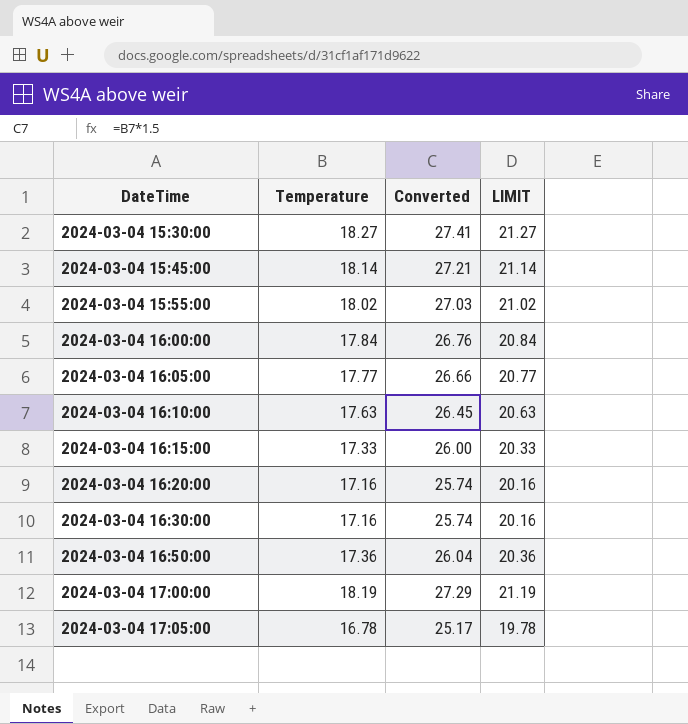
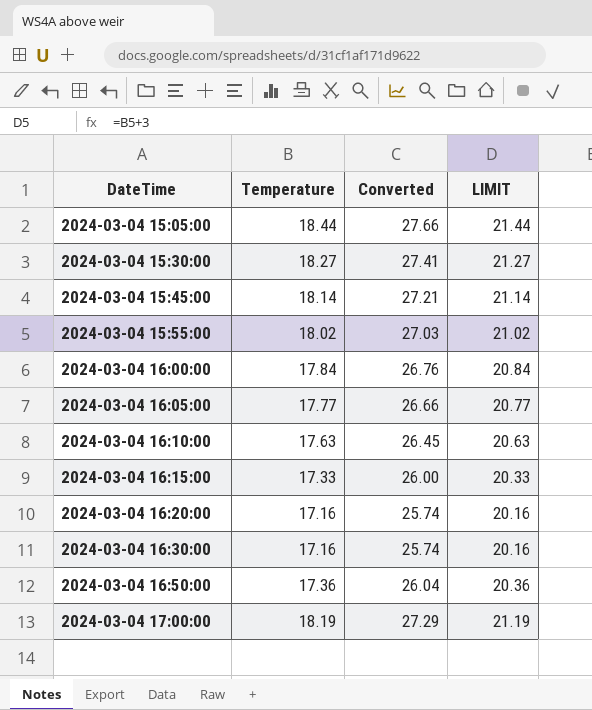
row 2024-03-04 17:05:00: 16.78 | 25.17 | 19.78 -> none
row 2024-03-04 15:05:00: none -> 18.44 | 27.66 | 21.44

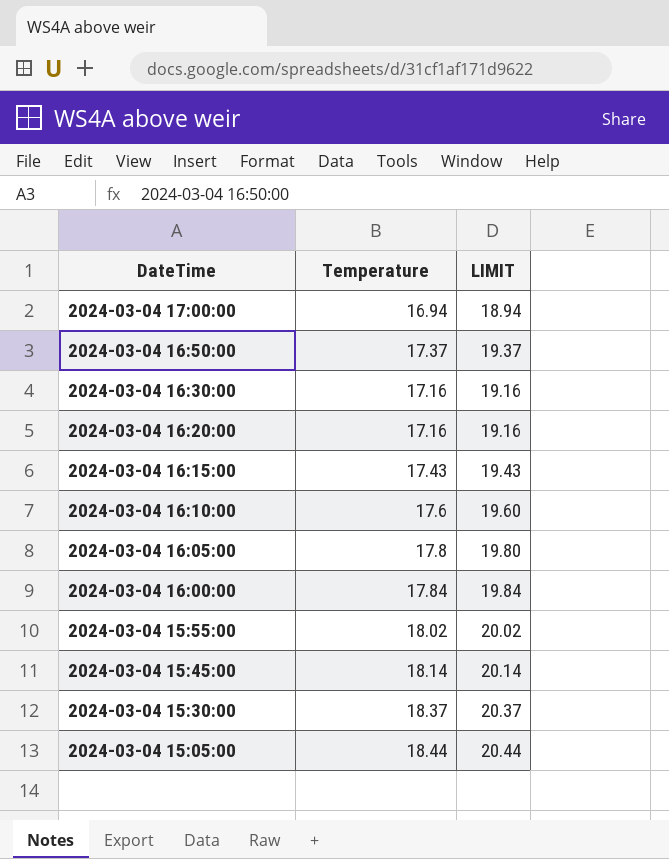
row order: DateTime ascending -> DateTime descending
column Converted | formula: [Temperature] * 1.5 -> none
column LIMIT | formula: [Temperature] + 3 -> [Temperature] + 2
2024-03-04 17:00:00 | Temperature: 18.19 -> 16.94
2024-03-04 16:50:00 | Temperature: 17.36 -> 17.37
2024-03-04 16:15:00 | Temperature: 17.33 -> 17.43
2024-03-04 16:10:00 | Temperature: 17.63 -> 17.6
2024-03-04 16:05:00 | Temperature: 17.77 -> 17.8
2024-03-04 15:30:00 | Temperature: 18.27 -> 18.37

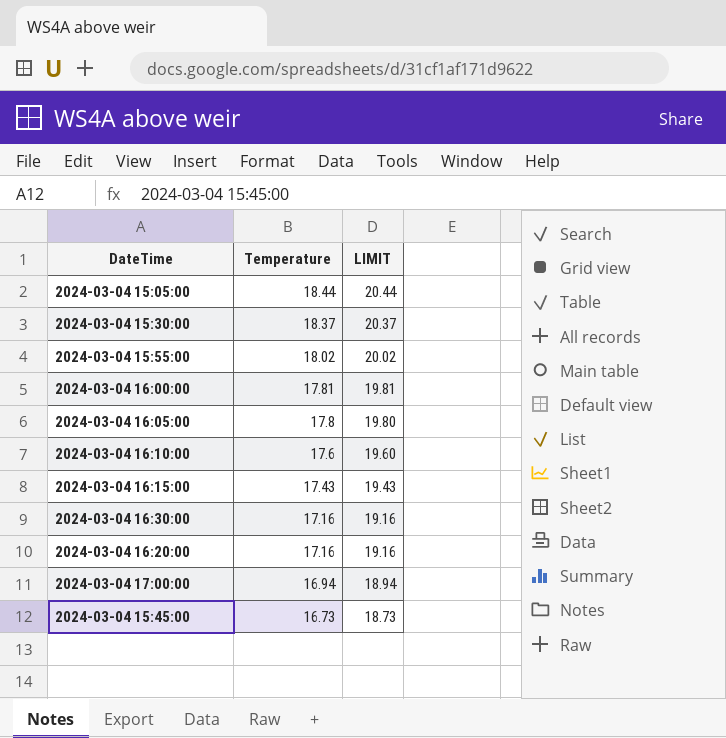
row order: DateTime descending -> Temperature descending
row 2024-03-04 16:50:00: 17.37 | 19.37 -> none
2024-03-04 16:00:00 | Temperature: 17.84 -> 17.81
2024-03-04 16:00:00 | LIMIT: 19.84 -> 19.81
2024-03-04 15:45:00 | Temperature: 18.14 -> 16.73
2024-03-04 15:45:00 | LIMIT: 20.14 -> 18.73

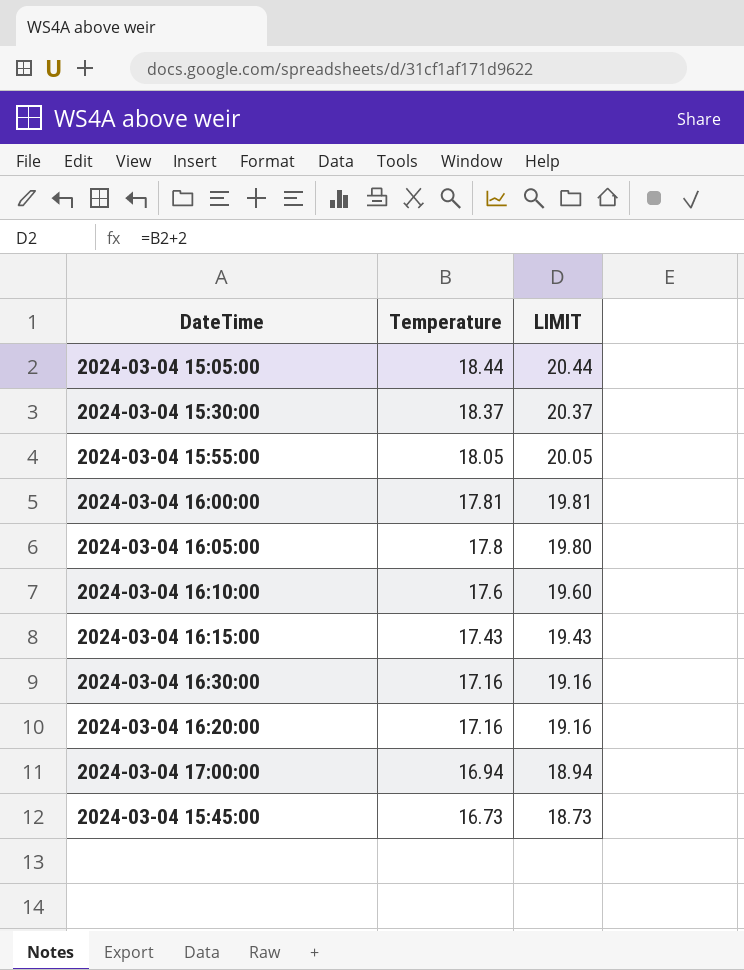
2024-03-04 15:55:00 | Temperature: 18.02 -> 18.05
2024-03-04 15:55:00 | LIMIT: 20.02 -> 20.05

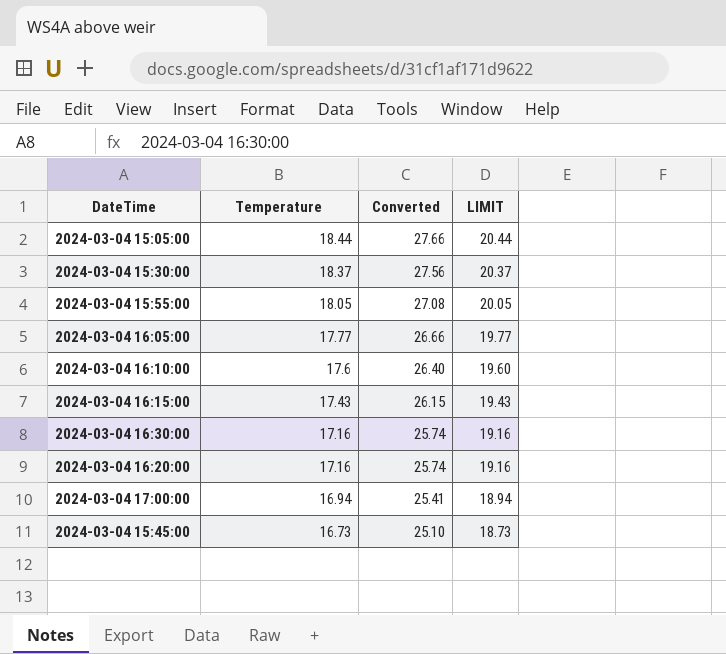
column Converted | formula: none -> [Temperature] * 1.5
row 2024-03-04 16:00:00: 17.81 | 19.81 -> none
2024-03-04 16:05:00 | Temperature: 17.8 -> 17.77
2024-03-04 16:05:00 | LIMIT: 19.80 -> 19.77

